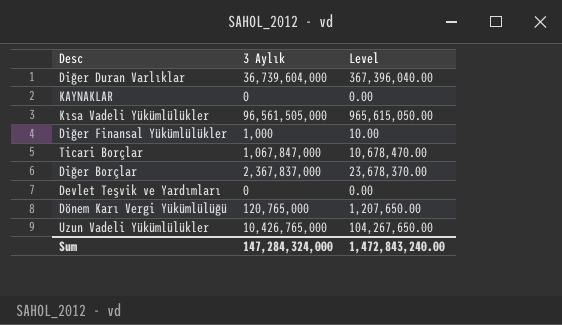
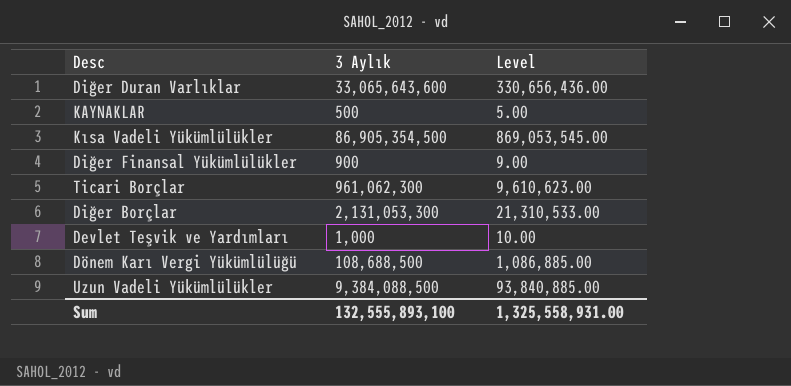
Diğer Duran Varlıklar | 3 Aylık: 36,739,604,000 -> 33,065,643,600
Diğer Duran Varlıklar | Level: 367,396,040.00 -> 330,656,436.00
KAYNAKLAR | 3 Aylık: 0 -> 500
KAYNAKLAR | Level: 0.00 -> 5.00
Kısa Vadeli Yükümlülükler | 3 Aylık: 96,561,505,000 -> 86,905,354,500
Kısa Vadeli Yükümlülükler | Level: 965,615,050.00 -> 869,053,545.00
Diğer Finansal Yükümlülükler | 3 Aylık: 1,000 -> 900
Diğer Finansal Yükümlülükler | Level: 10.00 -> 9.00
Ticari Borçlar | 3 Aylık: 1,067,847,000 -> 961,062,300
Ticari Borçlar | Level: 10,678,470.00 -> 9,610,623.00
Diğer Borçlar | 3 Aylık: 2,367,837,000 -> 2,131,053,300
Diğer Borçlar | Level: 23,678,370.00 -> 21,310,533.00
Devlet Teşvik ve Yardımları | 3 Aylık: 0 -> 1,000
Devlet Teşvik ve Yardımları | Level: 0.00 -> 10.00
Dönem Karı Vergi Yükümlülüğü | 3 Aylık: 120,765,000 -> 108,688,500
Dönem Karı Vergi Yükümlülüğü | Level: 1,207,650.00 -> 1,086,885.00
Uzun Vadeli Yükümlülükler | 3 Aylık: 10,426,765,000 -> 9,384,088,500
Uzun Vadeli Yükümlülükler | Level: 104,267,650.00 -> 93,840,885.00
Sum | 3 Aylık: 147,284,324,000 -> 132,555,893,100
Sum | Level: 1,472,843,240.00 -> 1,325,558,931.00

